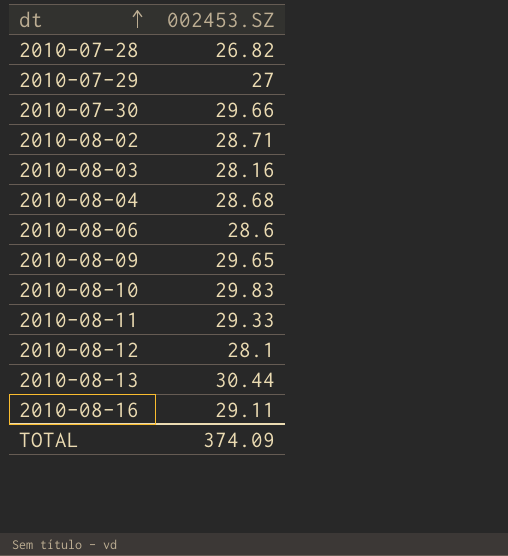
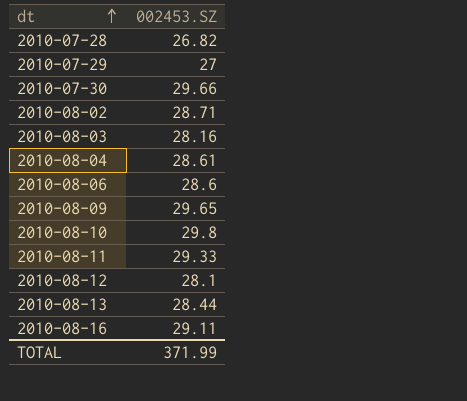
2010-08-04 | 002453.SZ: 28.68 -> 28.61
2010-08-10 | 002453.SZ: 29.83 -> 29.8
2010-08-13 | 002453.SZ: 30.44 -> 28.44
TOTAL | 002453.SZ: 374.09 -> 371.99

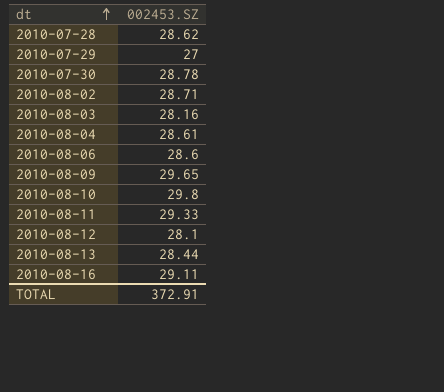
2010-07-28 | 002453.SZ: 26.82 -> 28.62
2010-07-30 | 002453.SZ: 29.66 -> 28.78
TOTAL | 002453.SZ: 371.99 -> 372.91

